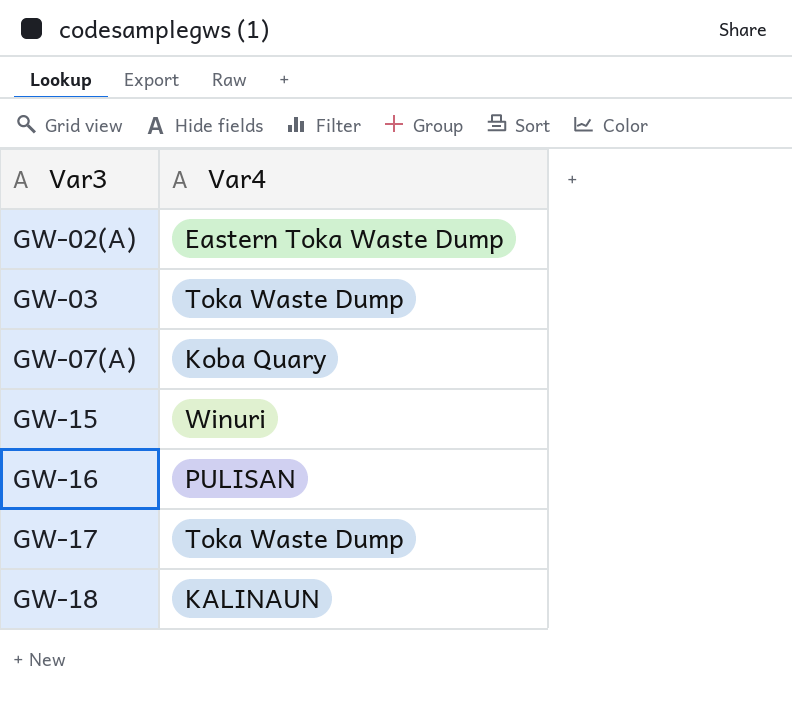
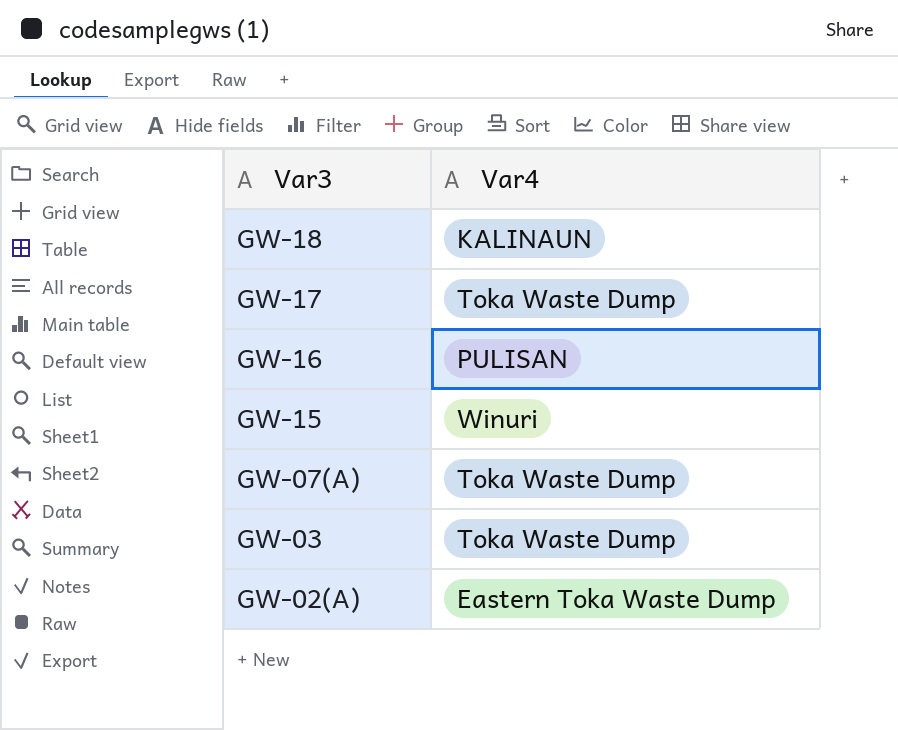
row order: Var3 ascending -> Var3 descending
GW-07(A) | Var4: Koba Quary -> Toka Waste Dump

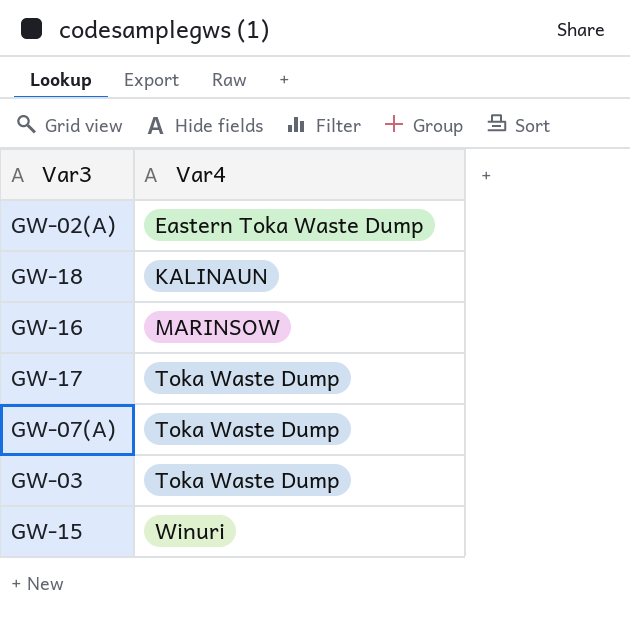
row order: Var3 descending -> Var4 ascending
GW-16 | Var4: PULISAN -> MARINSOW

